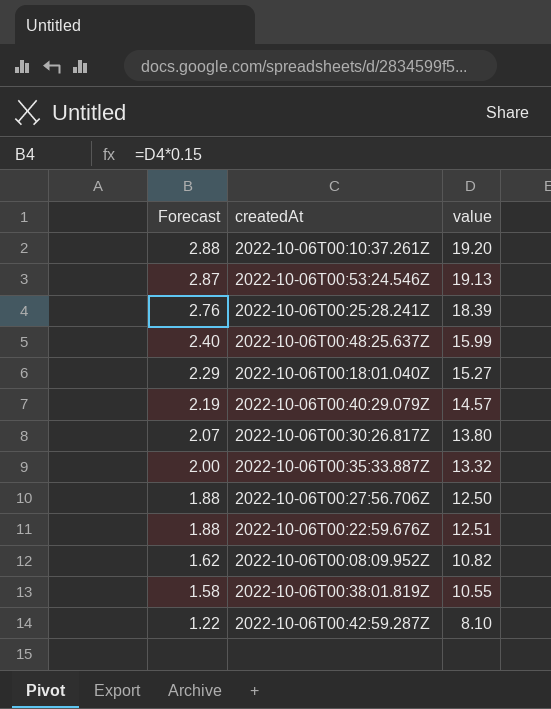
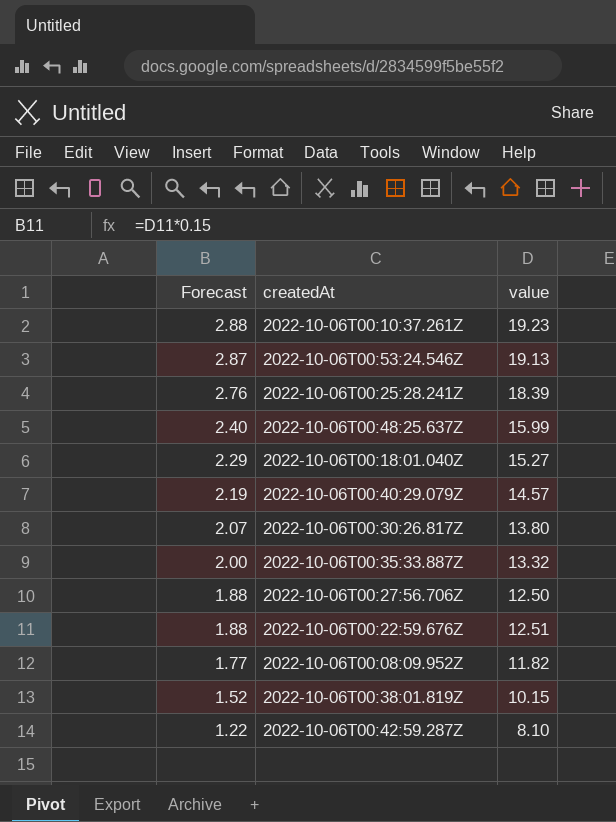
2022-10-06T00:10:37.261Z | value: 19.20 -> 19.23
2022-10-06T00:08:09.952Z | Forecast: 1.62 -> 1.77
2022-10-06T00:08:09.952Z | value: 10.82 -> 11.82
2022-10-06T00:38:01.819Z | Forecast: 1.58 -> 1.52
2022-10-06T00:38:01.819Z | value: 10.55 -> 10.15

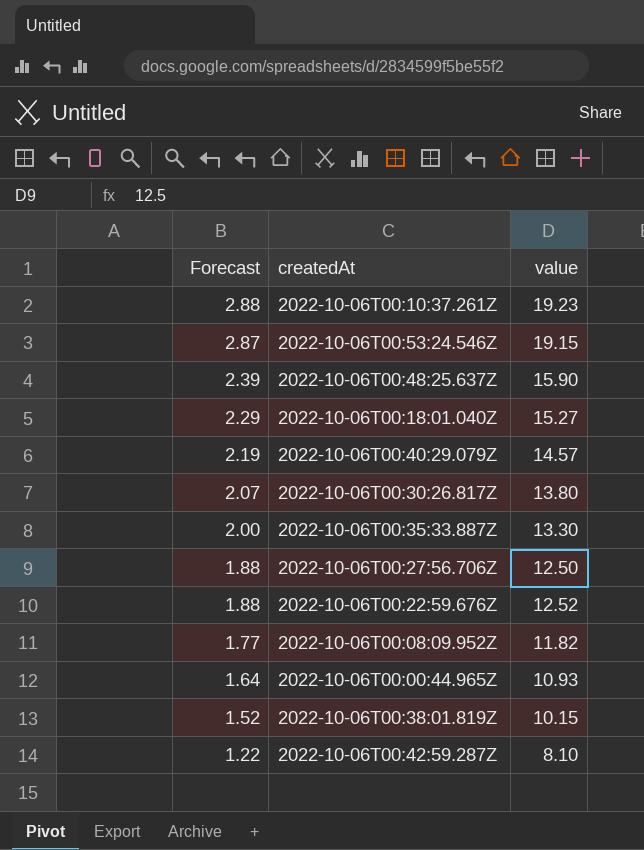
row 2022-10-06T00:25:28.241Z: 2.76 | 18.39 -> none
2022-10-06T00:53:24.546Z | value: 19.13 -> 19.15
2022-10-06T00:48:25.637Z | Forecast: 2.40 -> 2.39
2022-10-06T00:48:25.637Z | value: 15.99 -> 15.90
2022-10-06T00:35:33.887Z | value: 13.32 -> 13.30
2022-10-06T00:22:59.676Z | value: 12.51 -> 12.52
row 2022-10-06T00:00:44.965Z: none -> 1.64 | 10.93

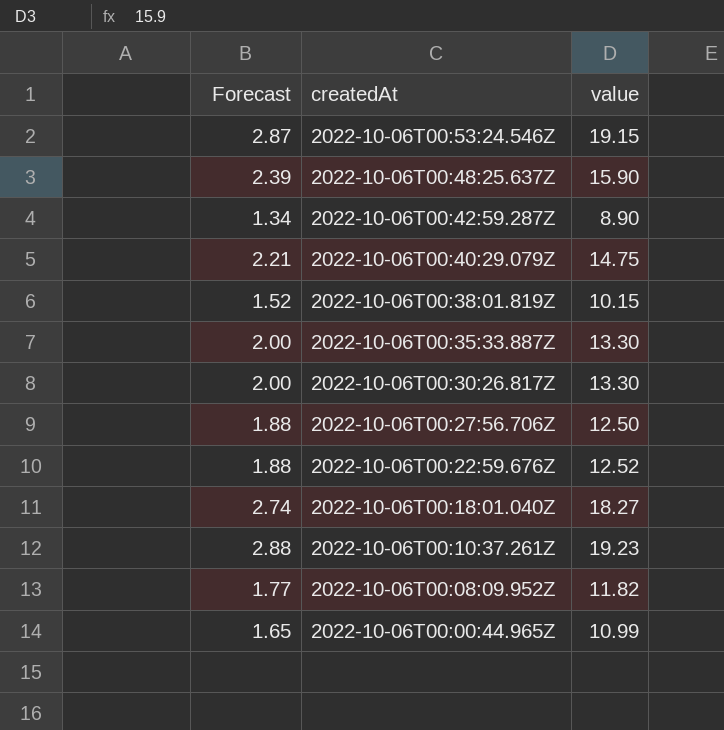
row order: Forecast descending -> createdAt descending
2022-10-06T00:42:59.287Z | Forecast: 1.22 -> 1.34
2022-10-06T00:42:59.287Z | value: 8.10 -> 8.90
2022-10-06T00:40:29.079Z | Forecast: 2.19 -> 2.21
2022-10-06T00:40:29.079Z | value: 14.57 -> 14.75
2022-10-06T00:30:26.817Z | Forecast: 2.07 -> 2.00
2022-10-06T00:30:26.817Z | value: 13.80 -> 13.30
2022-10-06T00:18:01.040Z | Forecast: 2.29 -> 2.74
2022-10-06T00:18:01.040Z | value: 15.27 -> 18.27
2022-10-06T00:00:44.965Z | Forecast: 1.64 -> 1.65
2022-10-06T00:00:44.965Z | value: 10.93 -> 10.99

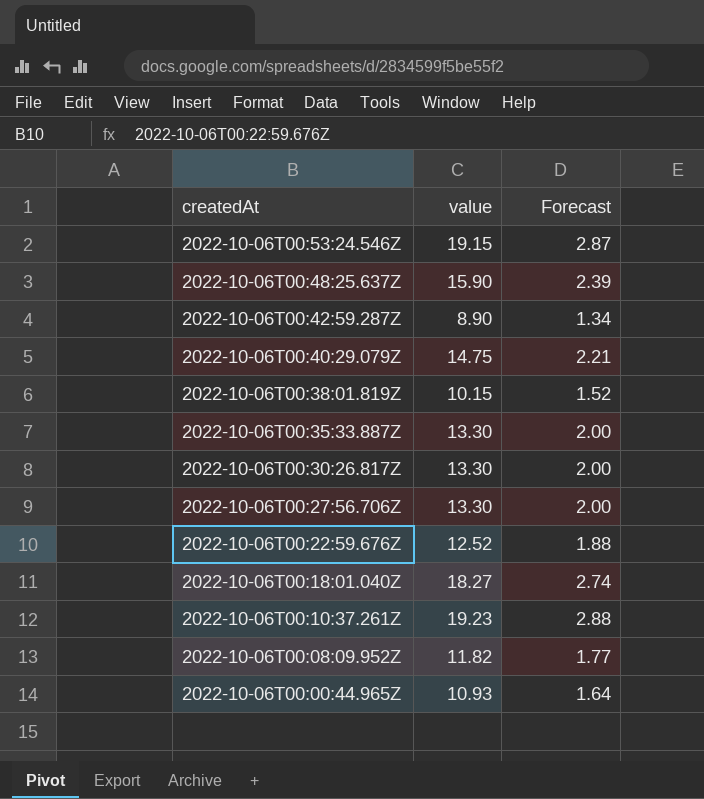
column Forecast | position: 1 -> 3
2022-10-06T00:27:56.706Z | value: 12.50 -> 13.30
2022-10-06T00:27:56.706Z | Forecast: 1.88 -> 2.00
2022-10-06T00:00:44.965Z | value: 10.99 -> 10.93
2022-10-06T00:00:44.965Z | Forecast: 1.65 -> 1.64

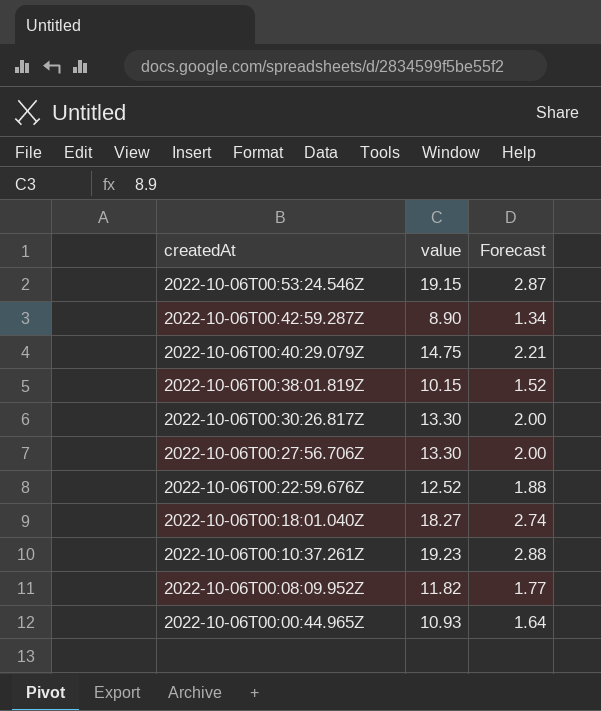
row 2022-10-06T00:48:25.637Z: 15.90 | 2.39 -> none
row 2022-10-06T00:35:33.887Z: 13.30 | 2.00 -> none

